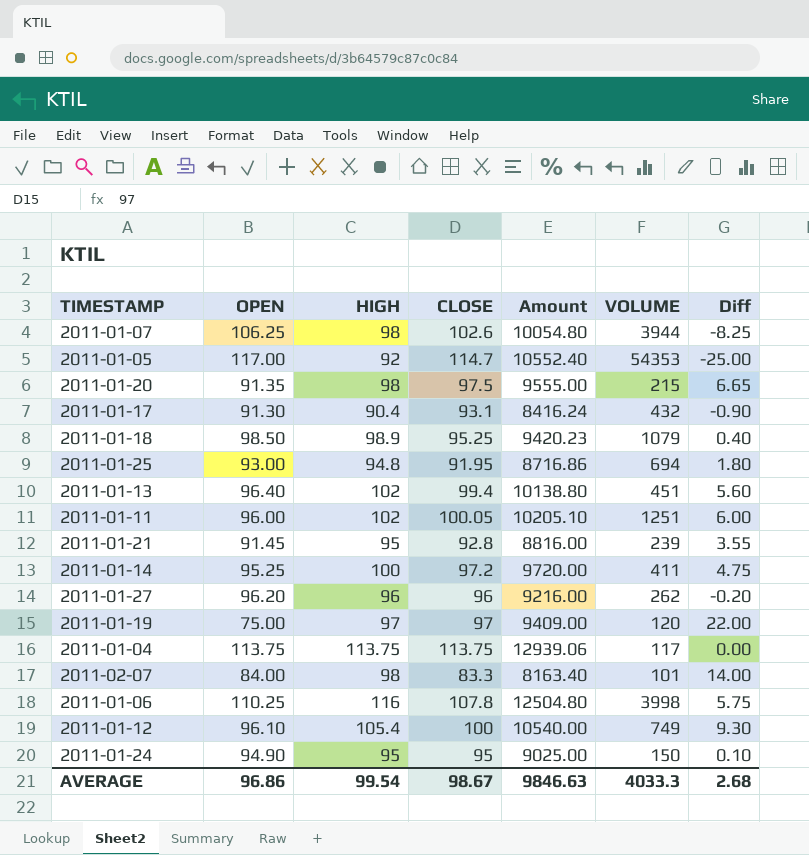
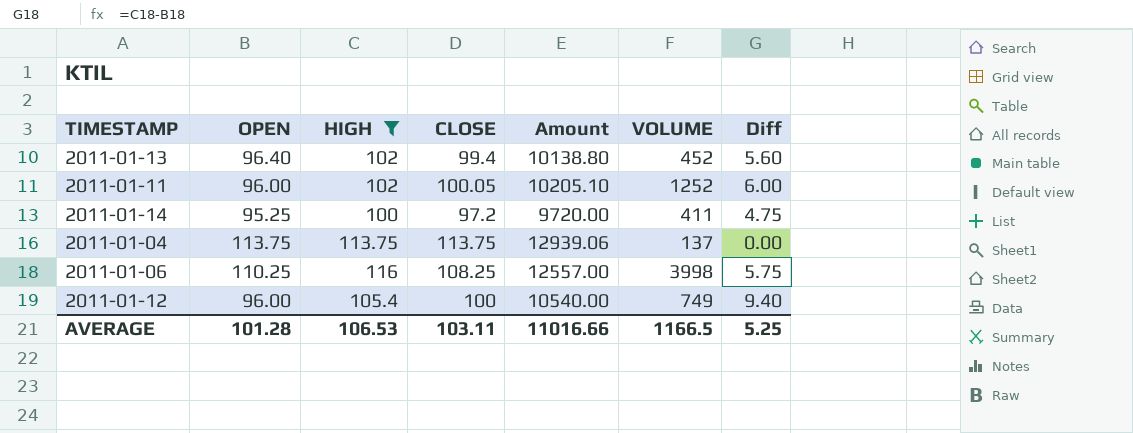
filter: none -> HIGH >= 100
2011-01-13 | VOLUME: 451 -> 452
2011-01-11 | VOLUME: 1251 -> 1252
2011-01-04 | VOLUME: 117 -> 137
2011-01-06 | CLOSE: 107.8 -> 108.25
2011-01-06 | Amount: 12504.80 -> 12557.00
2011-01-12 | OPEN: 96.10 -> 96.00
2011-01-12 | Diff: 9.30 -> 9.40
AVERAGE | OPEN: 96.86 -> 101.28
AVERAGE | HIGH: 99.54 -> 106.53
AVERAGE | CLOSE: 98.67 -> 103.11
AVERAGE | Amount: 9846.63 -> 11016.66
AVERAGE | VOLUME: 4033.3 -> 1166.5
AVERAGE | Diff: 2.68 -> 5.25

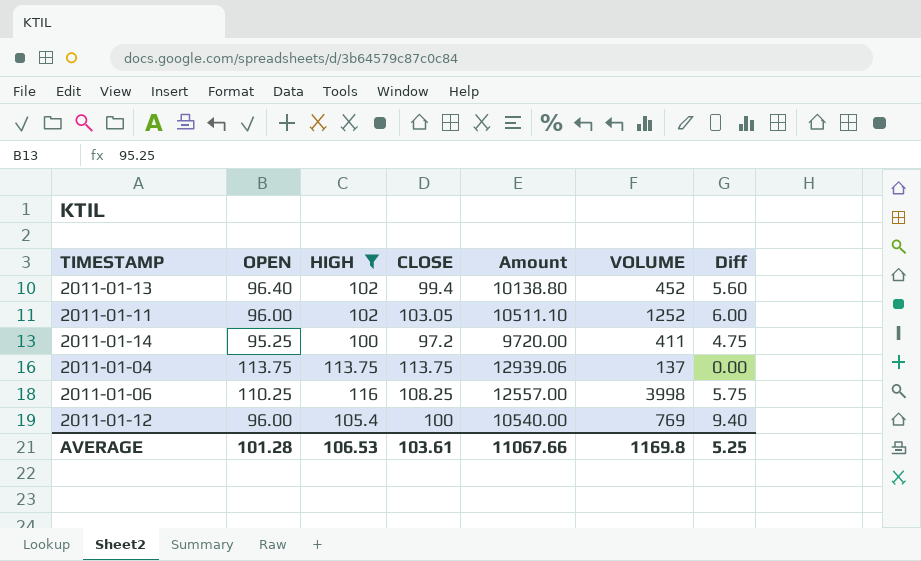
2011-01-11 | CLOSE: 100.05 -> 103.05
2011-01-11 | Amount: 10205.10 -> 10511.10
2011-01-12 | VOLUME: 749 -> 769
AVERAGE | CLOSE: 103.11 -> 103.61
AVERAGE | Amount: 11016.66 -> 11067.66
AVERAGE | VOLUME: 1166.5 -> 1169.8

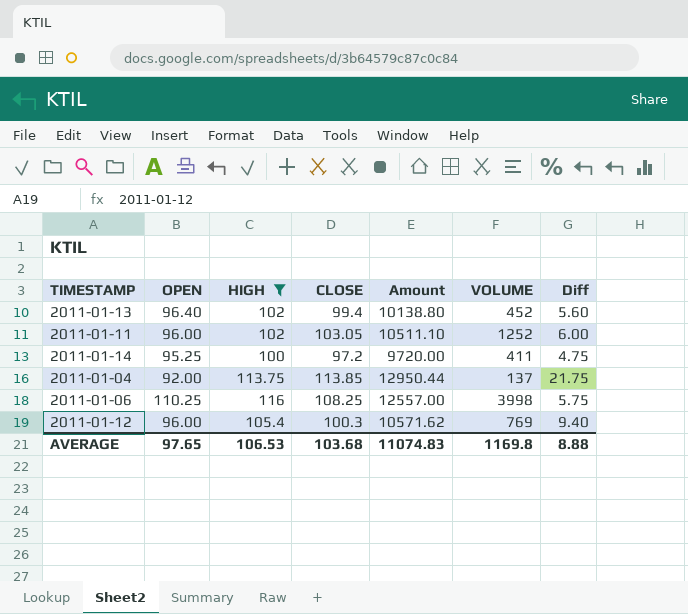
2011-01-04 | OPEN: 113.75 -> 92.00
2011-01-04 | CLOSE: 113.75 -> 113.85
2011-01-04 | Amount: 12939.06 -> 12950.44
2011-01-04 | Diff: 0.00 -> 21.75
2011-01-12 | CLOSE: 100 -> 100.3
2011-01-12 | Amount: 10540.00 -> 10571.62
AVERAGE | OPEN: 101.28 -> 97.65
AVERAGE | CLOSE: 103.61 -> 103.68
AVERAGE | Amount: 11067.66 -> 11074.83
AVERAGE | Diff: 5.25 -> 8.88

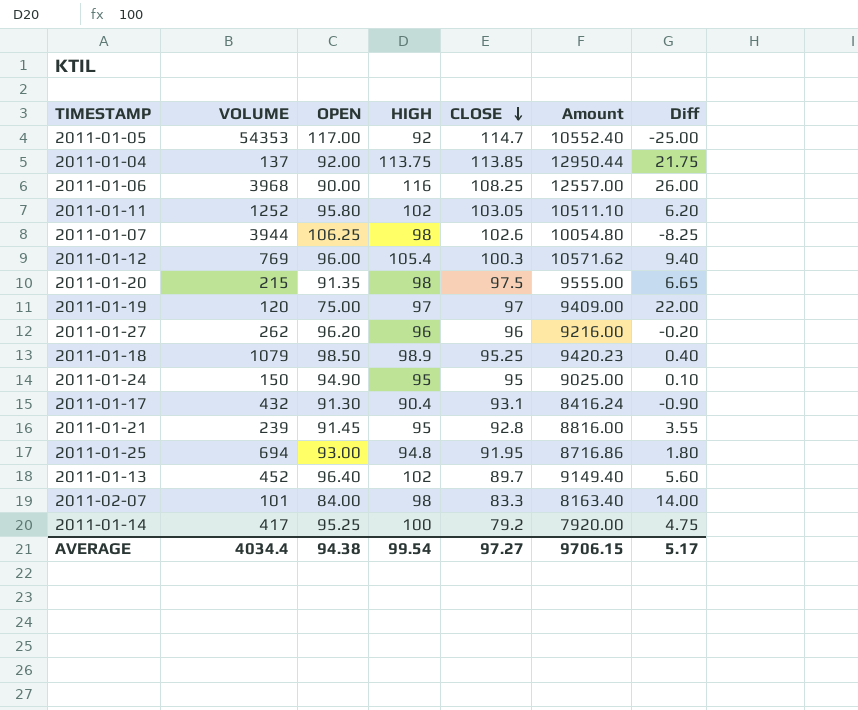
filter: HIGH >= 100 -> none
row order: none -> CLOSE descending
column VOLUME | position: 6 -> 2
2011-01-06 | VOLUME: 3998 -> 3968
2011-01-06 | OPEN: 110.25 -> 90.00
2011-01-06 | Diff: 5.75 -> 26.00
2011-01-11 | OPEN: 96.00 -> 95.80
2011-01-11 | Diff: 6.00 -> 6.20
2011-01-13 | CLOSE: 99.4 -> 89.7
2011-01-13 | Amount: 10138.80 -> 9149.40
2011-01-14 | VOLUME: 411 -> 417
2011-01-14 | CLOSE: 97.2 -> 79.2
2011-01-14 | Amount: 9720.00 -> 7920.00
AVERAGE | VOLUME: 1169.8 -> 4034.4
AVERAGE | OPEN: 97.65 -> 94.38
AVERAGE | HIGH: 106.53 -> 99.54
AVERAGE | CLOSE: 103.68 -> 97.27
AVERAGE | Amount: 11074.83 -> 9706.15
AVERAGE | Diff: 8.88 -> 5.17

